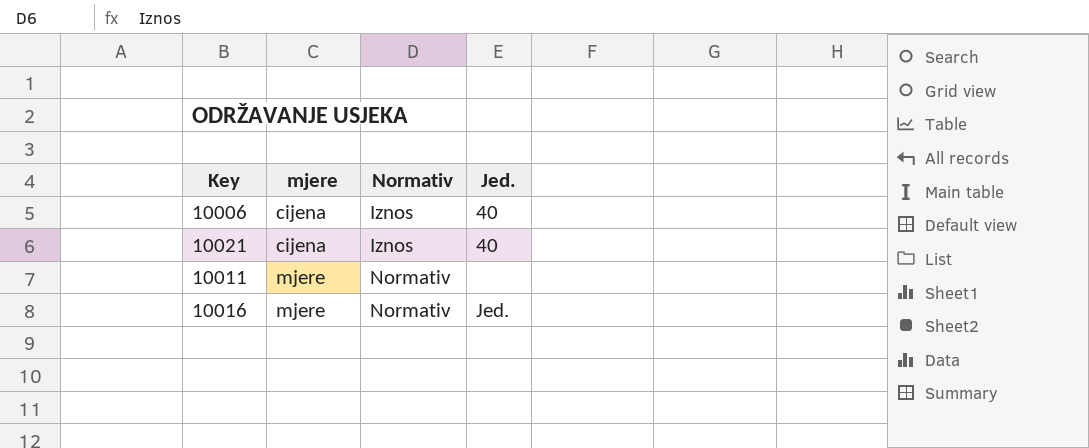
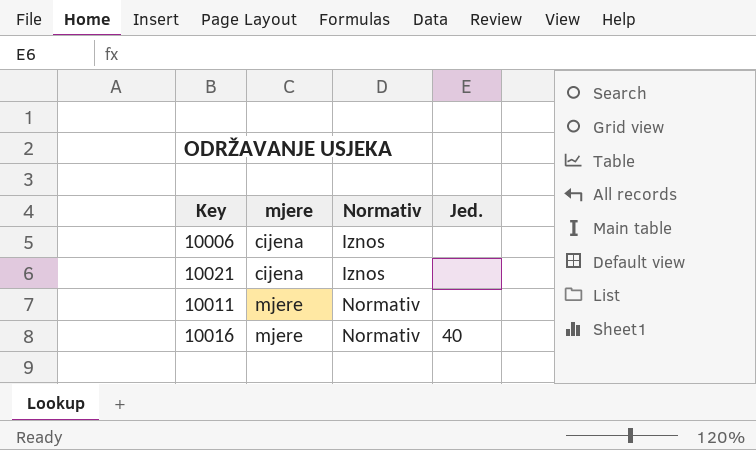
10006 | Jed.: 40 -> none
10021 | Jed.: 40 -> none
10016 | Jed.: Jed. -> 40

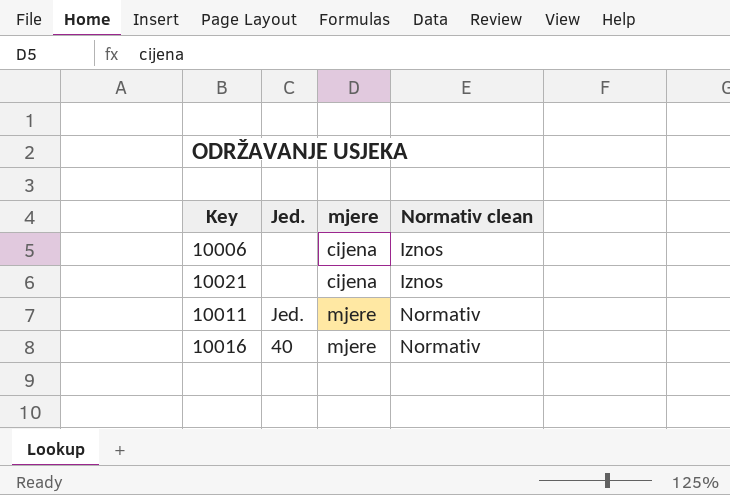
column Jed. | position: 4 -> 2
column name: Normativ -> Normativ clean
10011 | Jed.: none -> Jed.

